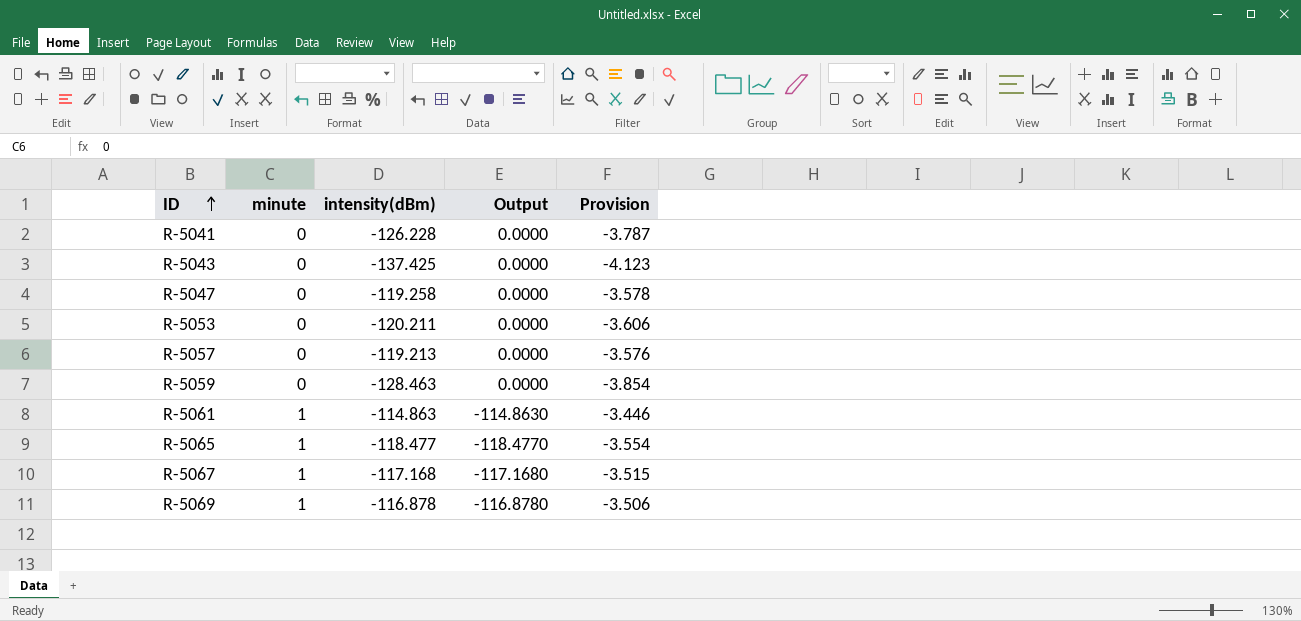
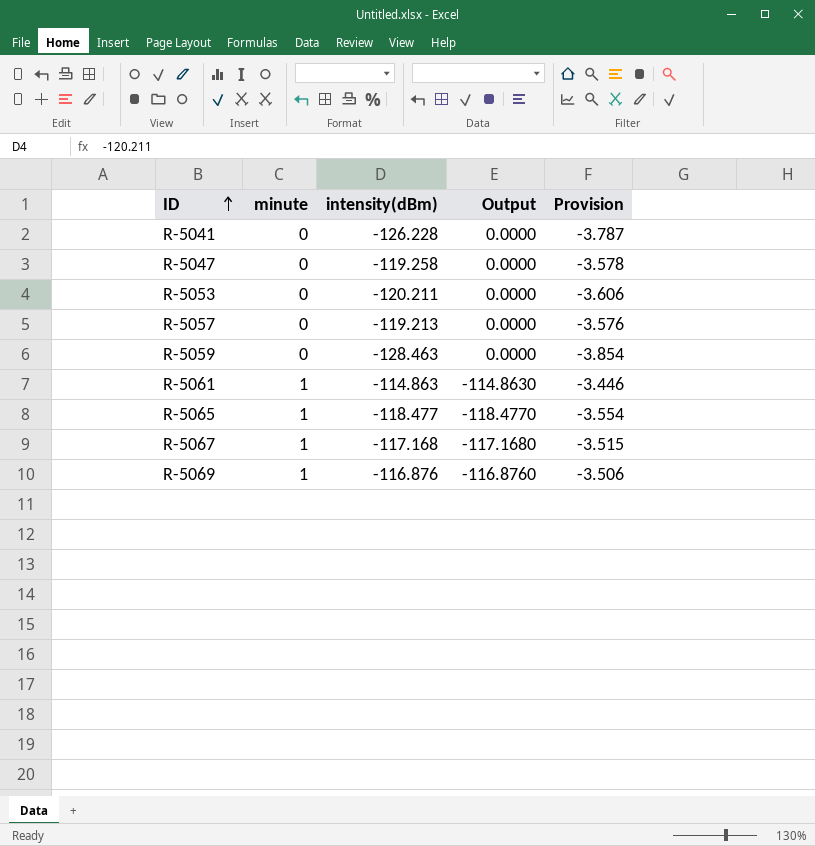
row R-5043: 0 | -137.425 | 0.0000 | -4.123 -> none
R-5069 | intensity(dBm): -116.878 -> -116.876
R-5069 | Output: -116.8780 -> -116.8760

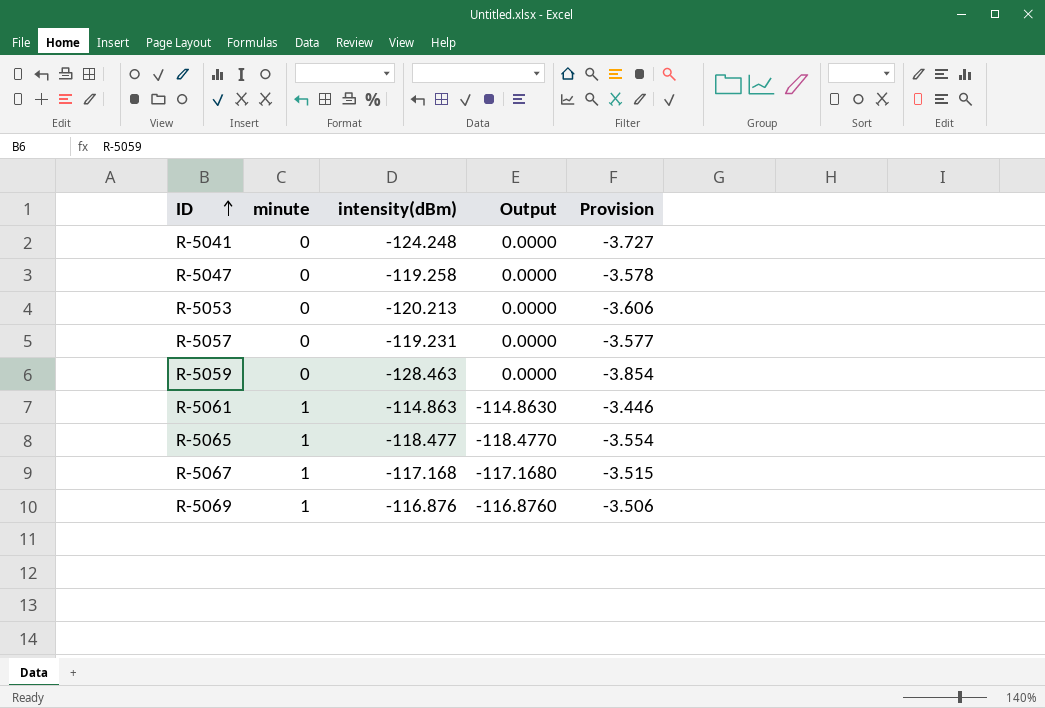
R-5041 | intensity(dBm): -126.228 -> -124.248
R-5041 | Provision: -3.787 -> -3.727
R-5053 | intensity(dBm): -120.211 -> -120.213
R-5057 | intensity(dBm): -119.213 -> -119.231
R-5057 | Provision: -3.576 -> -3.577

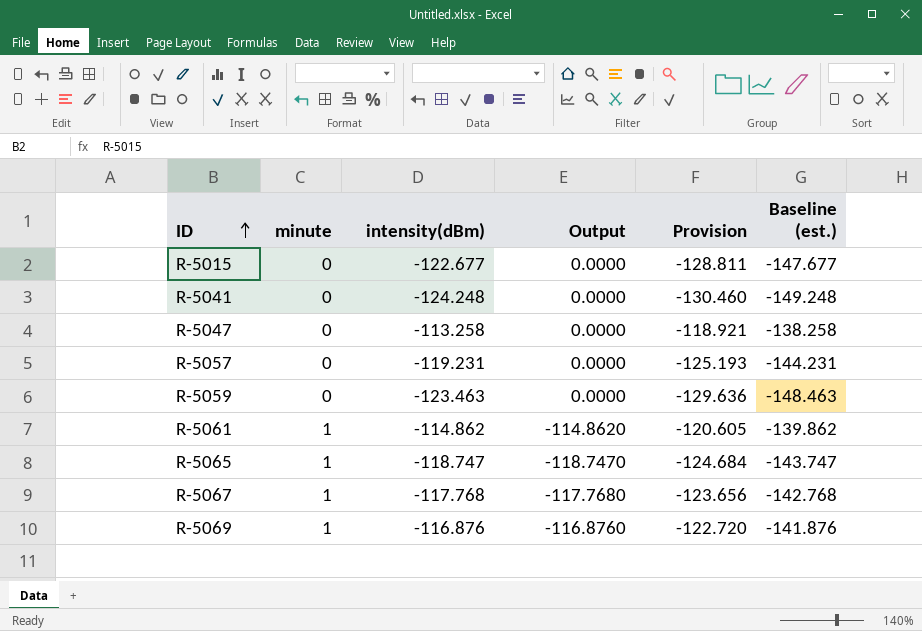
column Provision | formula: [intensity(dBm)] * 0.03 -> [intensity(dBm)] * 1.05
column Baseline (est.) | formula: none -> [intensity(dBm)] - 25
row R-5053: 0 | -120.213 | 0.0000 | -3.606 -> none
row R-5015: none -> 0 | -122.677 | 0.0000 | -128.811 | -147.677
R-5047 | intensity(dBm): -119.258 -> -113.258
R-5059 | intensity(dBm): -128.463 -> -123.463
R-5061 | intensity(dBm): -114.863 -> -114.862
R-5061 | Output: -114.8630 -> -114.8620
R-5065 | intensity(dBm): -118.477 -> -118.747
R-5065 | Output: -118.4770 -> -118.7470
R-5067 | intensity(dBm): -117.168 -> -117.768
R-5067 | Output: -117.1680 -> -117.7680

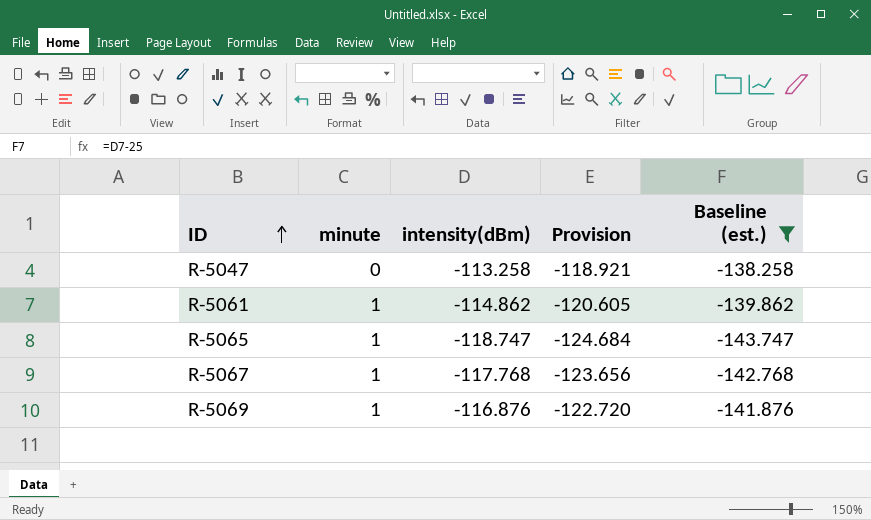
filter: none -> Baseline (est.) >= -143.747
column Output | formula: [minute] * [intensity(dBm)] -> none

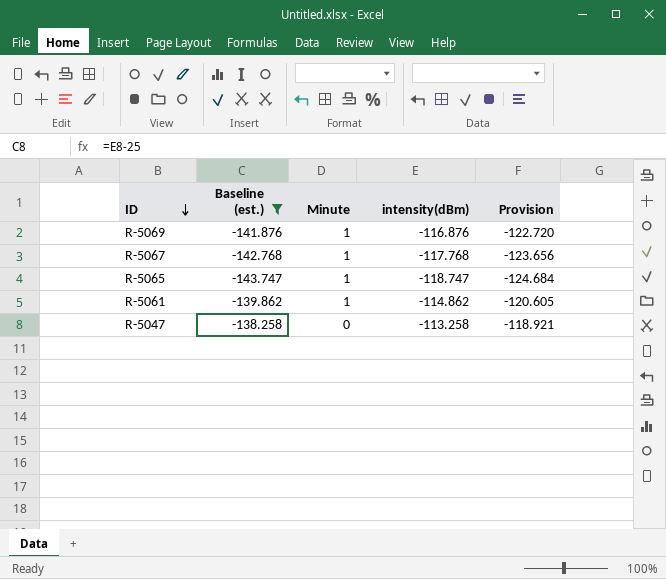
row order: ID ascending -> ID descending
column Baseline (est.) | position: 5 -> 2
column name: minute -> Minute

